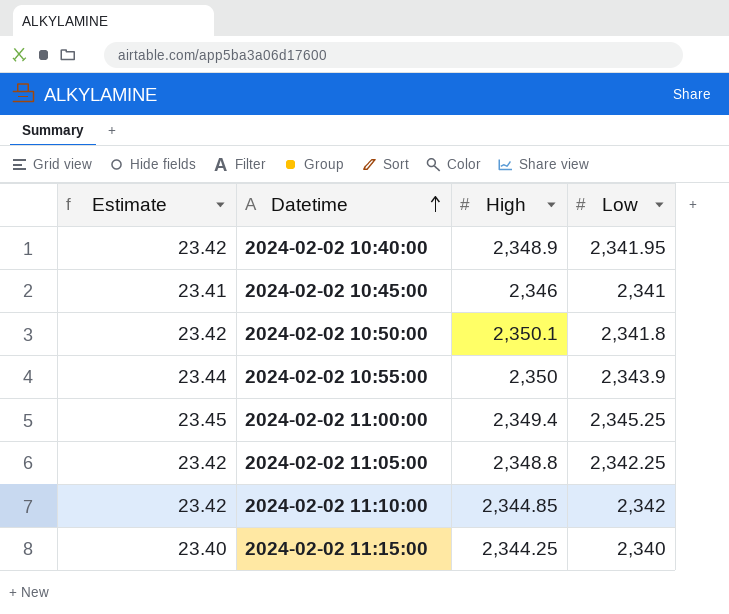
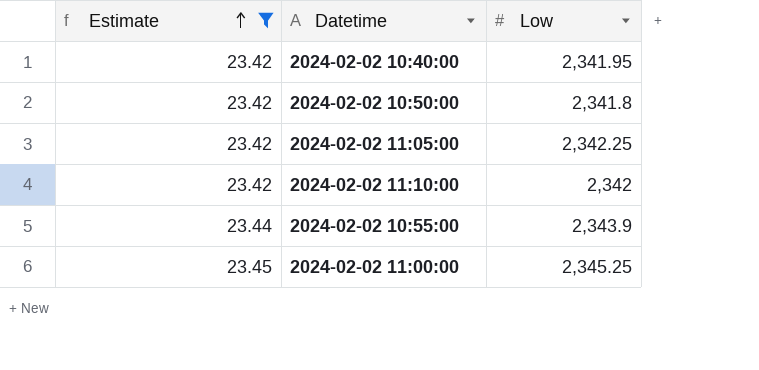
filter: none -> Estimate >= 23.42
row order: Datetime ascending -> Estimate ascending
column High | position: 3 -> none

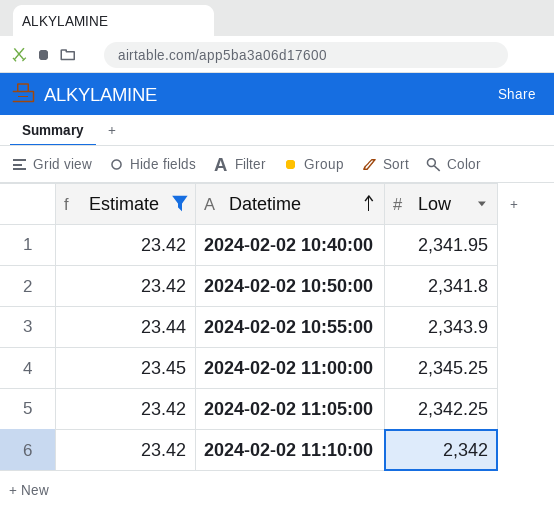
row order: Estimate ascending -> Datetime ascending

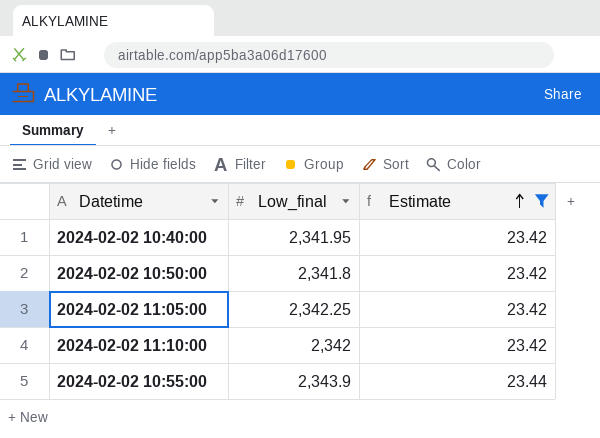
row order: Datetime ascending -> Estimate ascending
column name: Low -> Low_final
column Estimate | position: 1 -> 3
row 2024-02-02 11:00:00: 23.45 | 2,345.25 -> none

